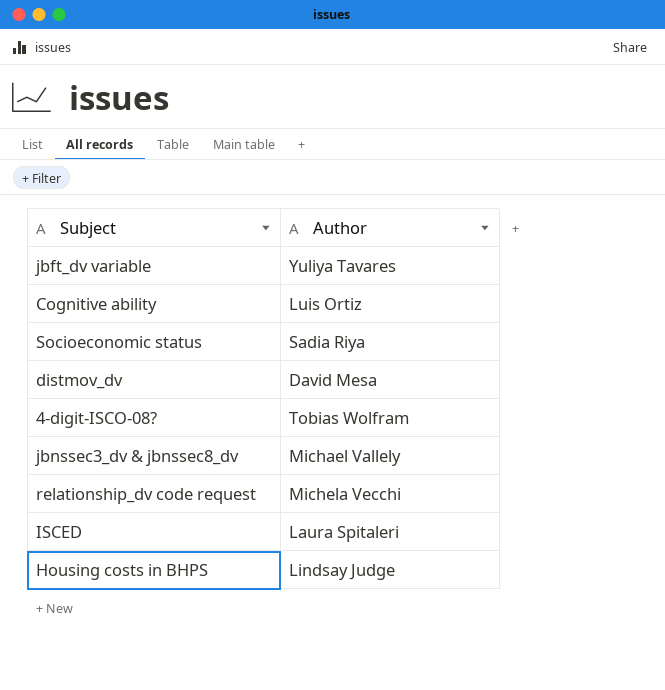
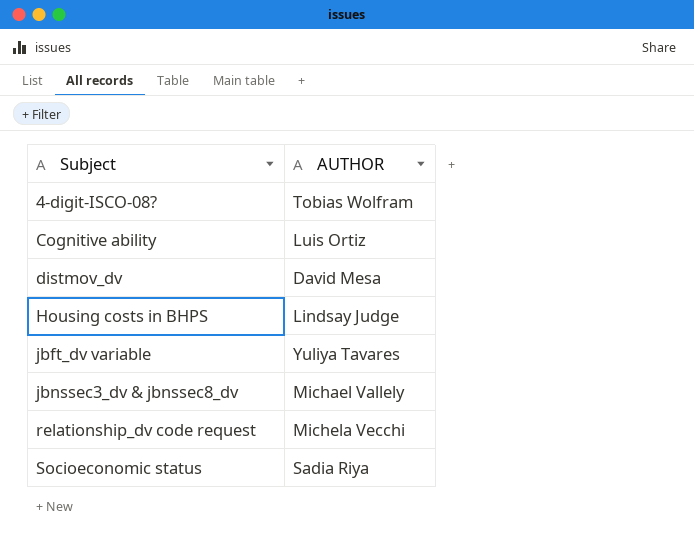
row order: none -> Subject ascending
column name: Author -> AUTHOR
row ISCED: Laura Spitaleri -> none

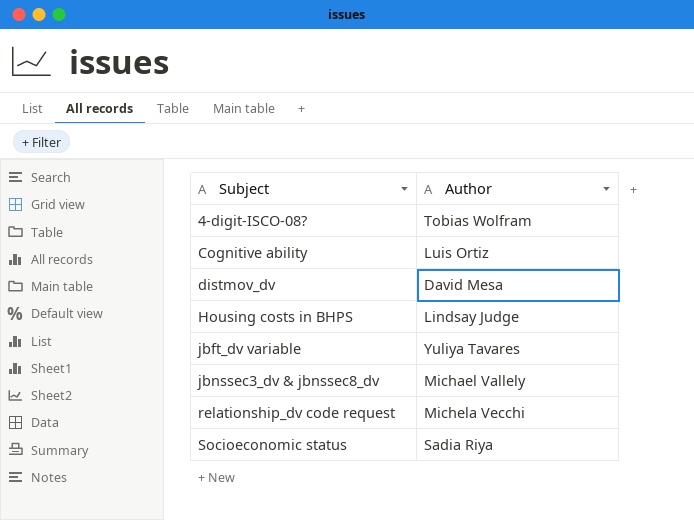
column name: AUTHOR -> Author

